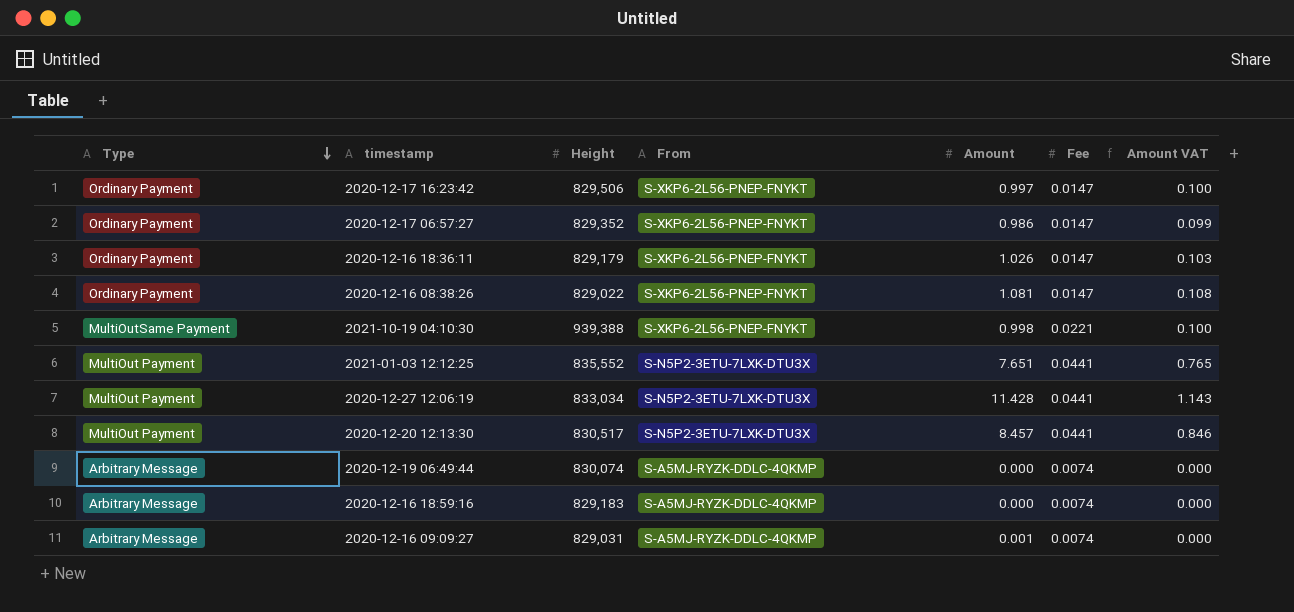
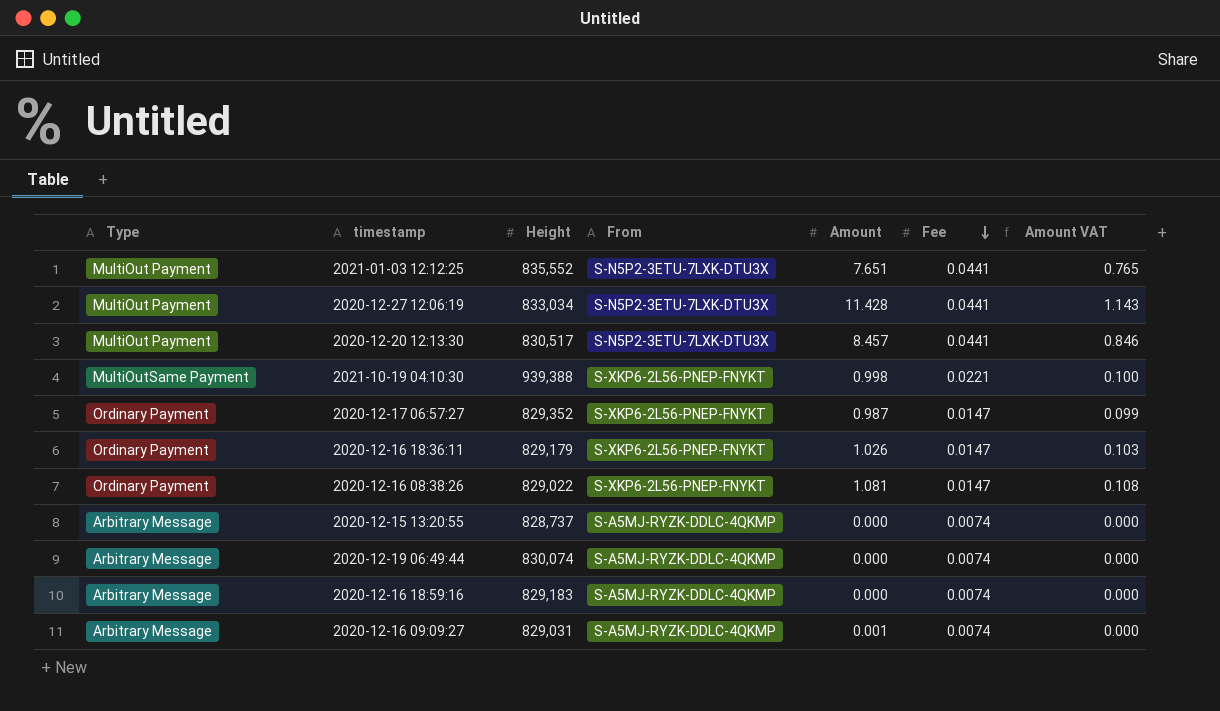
row order: Type descending -> Fee descending
row 2020-12-17 16:23:42: Ordinary Payment | 829,506 | S-XKP6-2L56-PNEP-FNYKT | 0.997 | 0.0147 | 0.100 -> none
2020-12-17 06:57:27 | Amount: 0.986 -> 0.987
row 2020-12-15 13:20:55: none -> Arbitrary Message | 828,737 | S-A5MJ-RYZK-DDLC-4QKMP | 0.000 | 0.0074 | 0.000

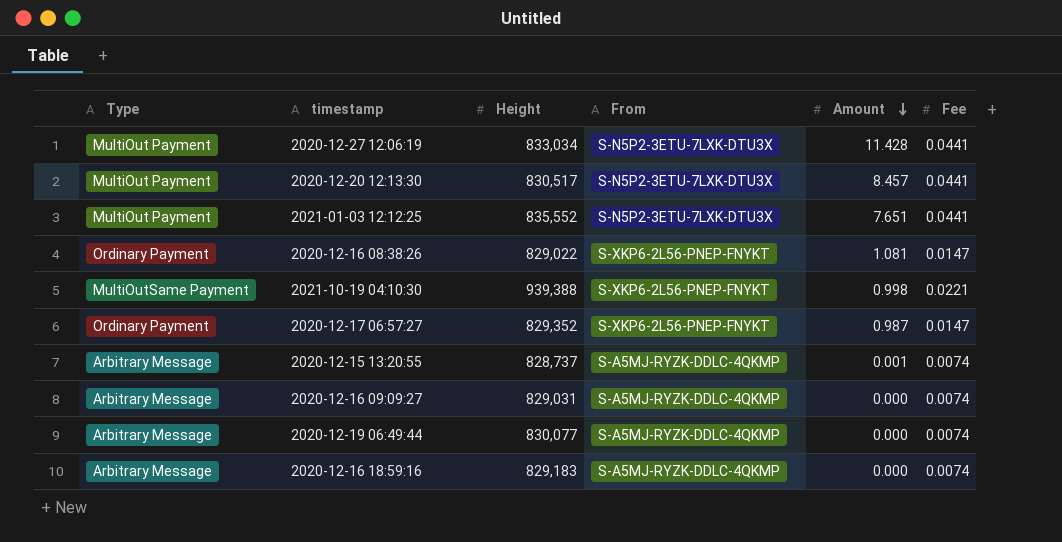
row order: Fee descending -> Amount descending
column Amount VAT | formula: [Amount] * 0.1 -> none
row 2020-12-16 18:36:11: Ordinary Payment | 829,179 | S-XKP6-2L56-PNEP-FNYKT | 1.026 | 0.0147 | 0.103 -> none
2020-12-15 13:20:55 | Amount: 0.000 -> 0.001
2020-12-16 09:09:27 | Amount: 0.001 -> 0.000
2020-12-19 06:49:44 | Height: 830,074 -> 830,077

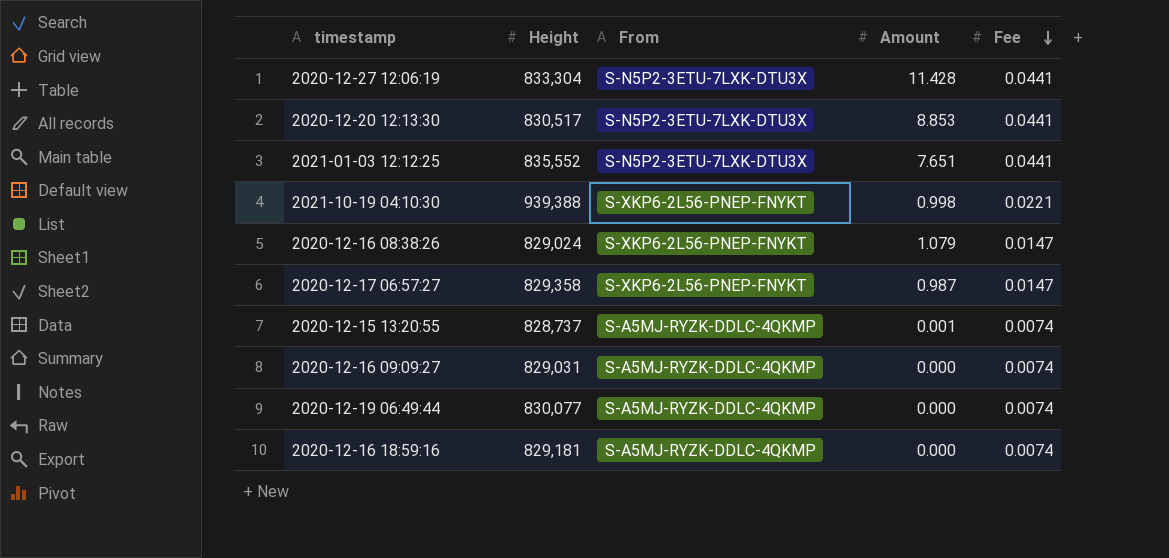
row order: Amount descending -> Fee descending
column Type | position: 1 -> none
2020-12-27 12:06:19 | Height: 833,034 -> 833,304
2020-12-20 12:13:30 | Amount: 8.457 -> 8.853
2020-12-16 08:38:26 | Height: 829,022 -> 829,024
2020-12-16 08:38:26 | Amount: 1.081 -> 1.079
2020-12-17 06:57:27 | Height: 829,352 -> 829,358
2020-12-16 18:59:16 | Height: 829,183 -> 829,181

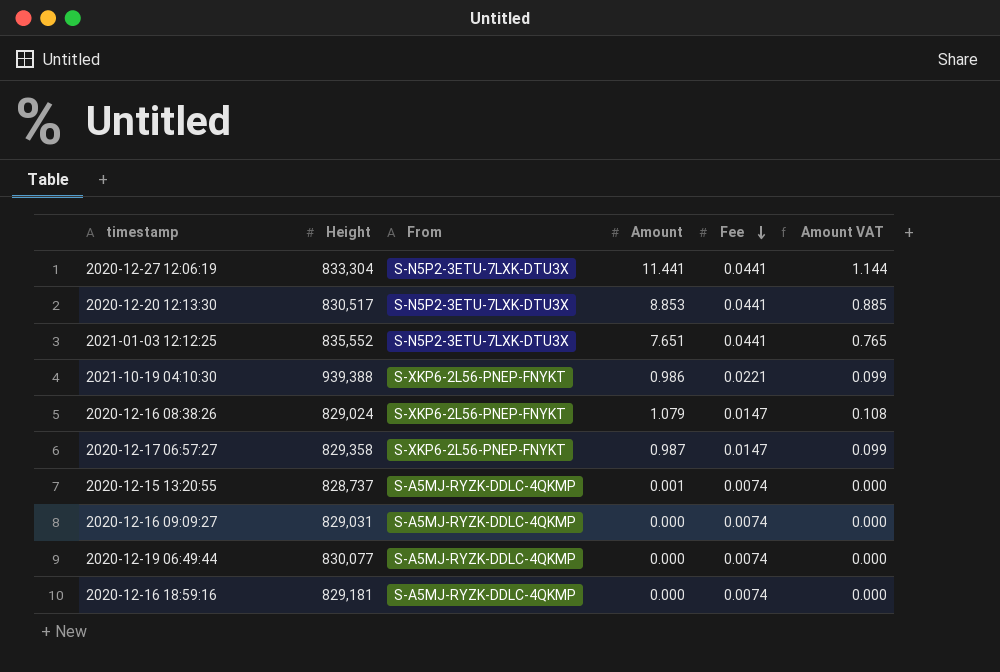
column Amount VAT | formula: none -> [Amount] * 0.1
2020-12-27 12:06:19 | Amount: 11.428 -> 11.441
2021-10-19 04:10:30 | Amount: 0.998 -> 0.986

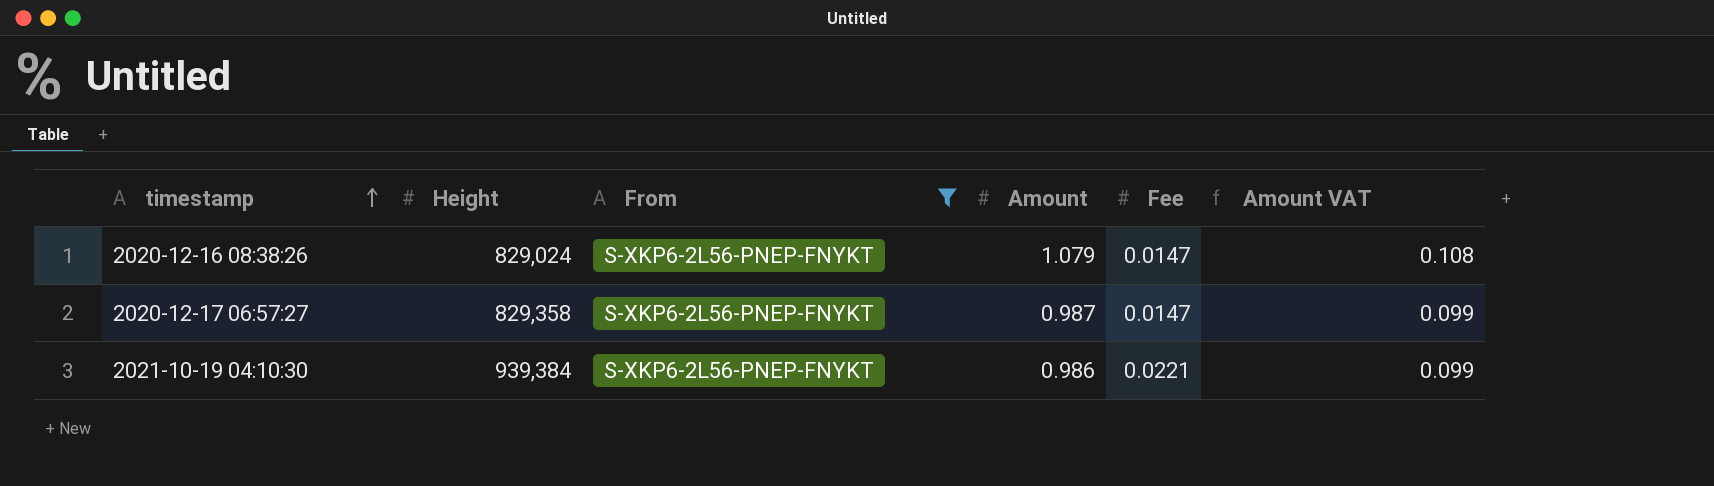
filter: none -> From = S-XKP6-2L56-PNEP-FNYKT
row order: Fee descending -> timestamp ascending
2021-10-19 04:10:30 | Height: 939,388 -> 939,384

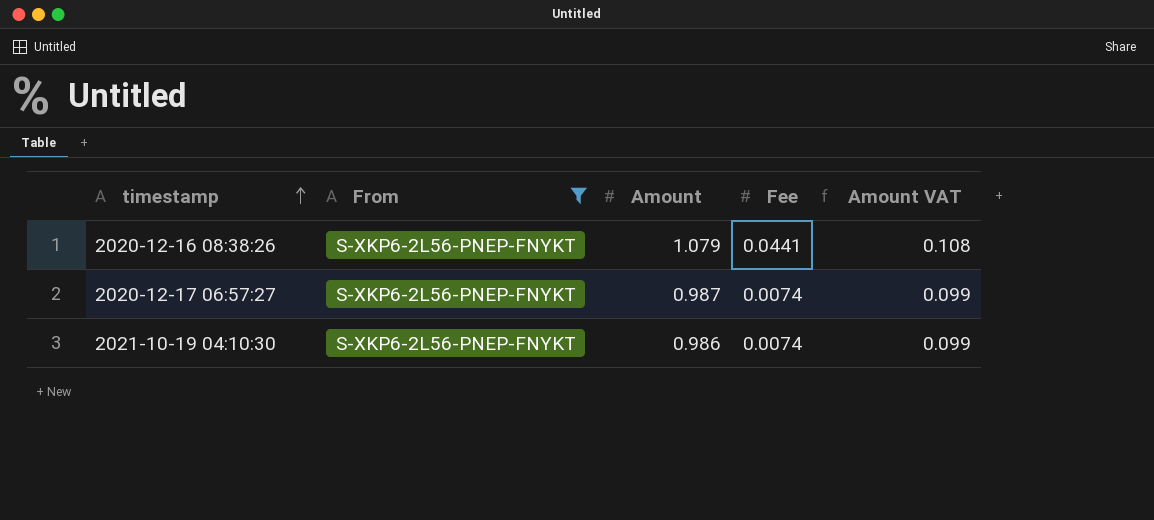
column Height | position: 2 -> none
2020-12-16 08:38:26 | Fee: 0.0147 -> 0.0441
2020-12-17 06:57:27 | Fee: 0.0147 -> 0.0074
2021-10-19 04:10:30 | Fee: 0.0221 -> 0.0074

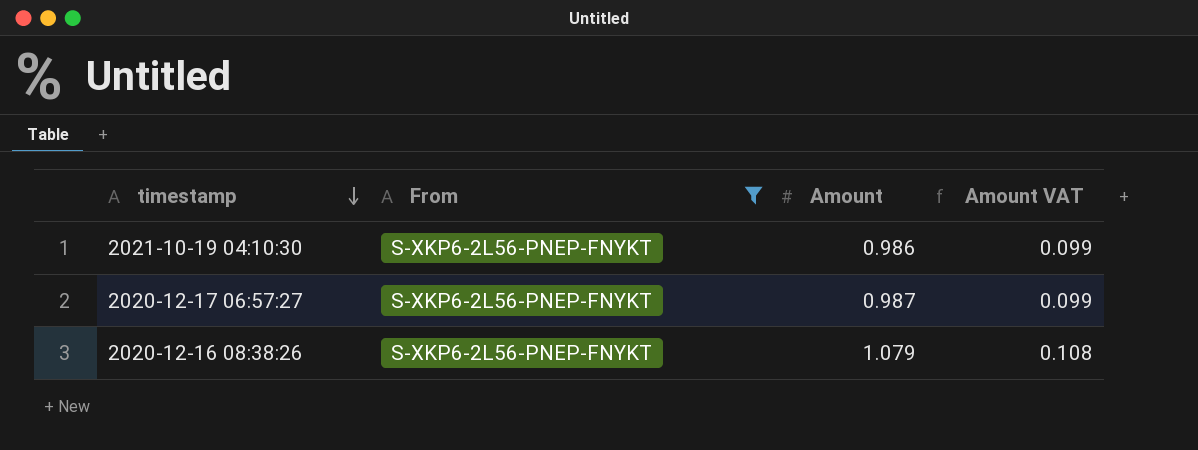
row order: timestamp ascending -> timestamp descending
column Fee | position: 4 -> none

